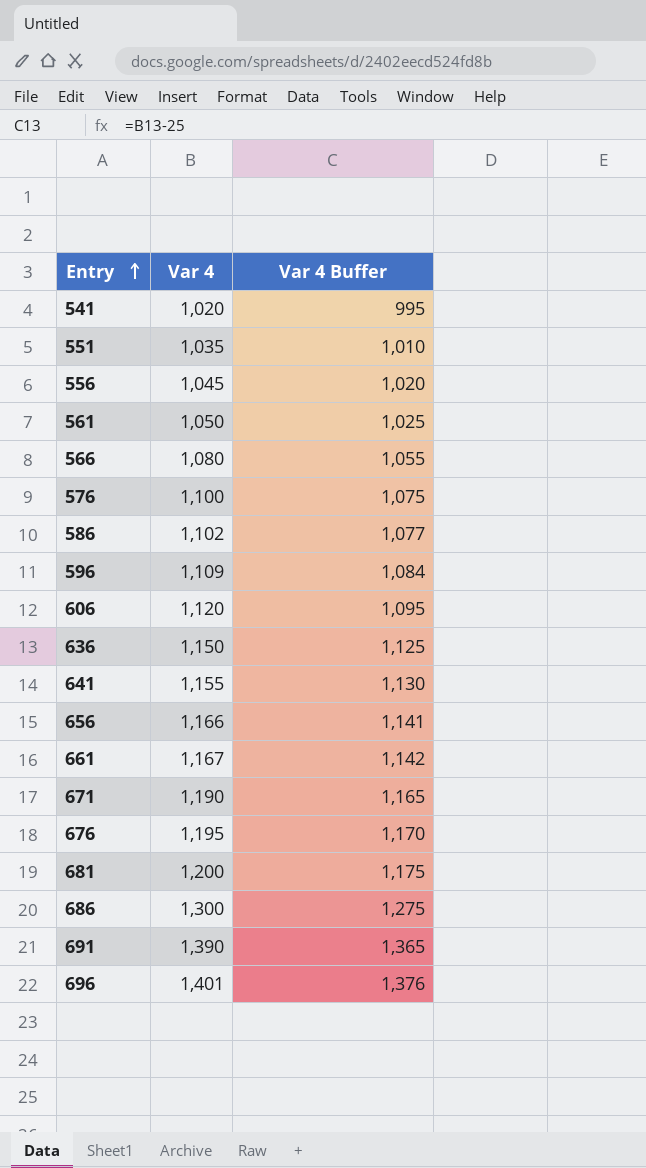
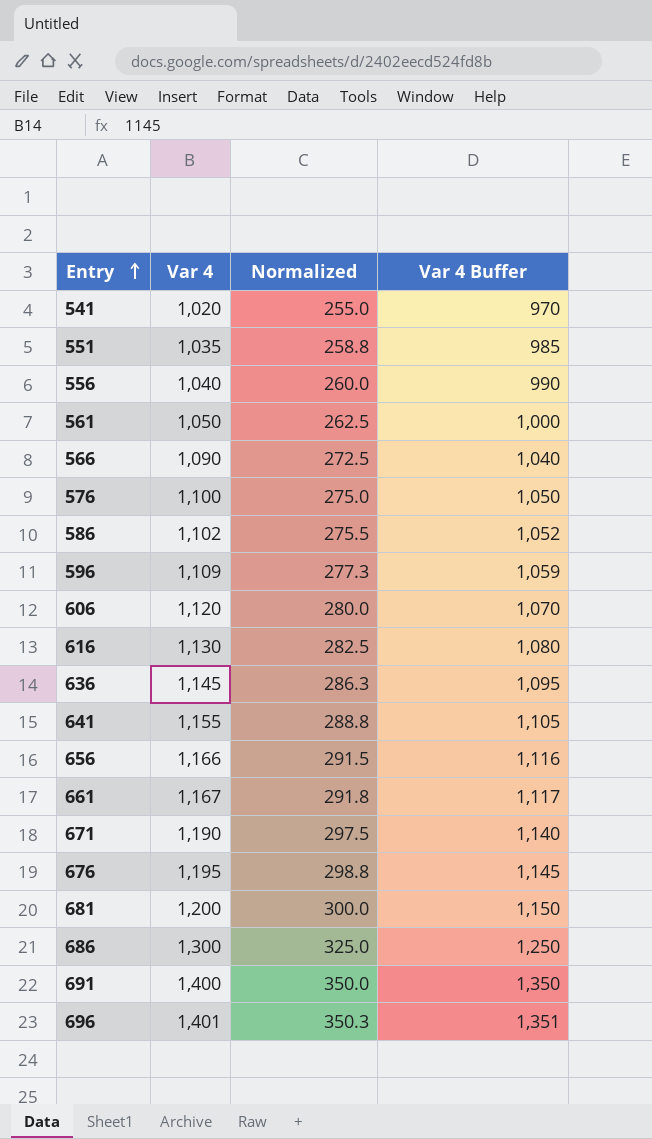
column Normalized | formula: none -> [Var 4] * 0.25
column Var 4 Buffer | formula: [Var 4] - 25 -> [Var 4] - 50
556 | Var 4: 1,045 -> 1,040
566 | Var 4: 1,080 -> 1,090
row 616: none -> 1,130 | 282.5 | 1,080
636 | Var 4: 1,150 -> 1,145
691 | Var 4: 1,390 -> 1,400

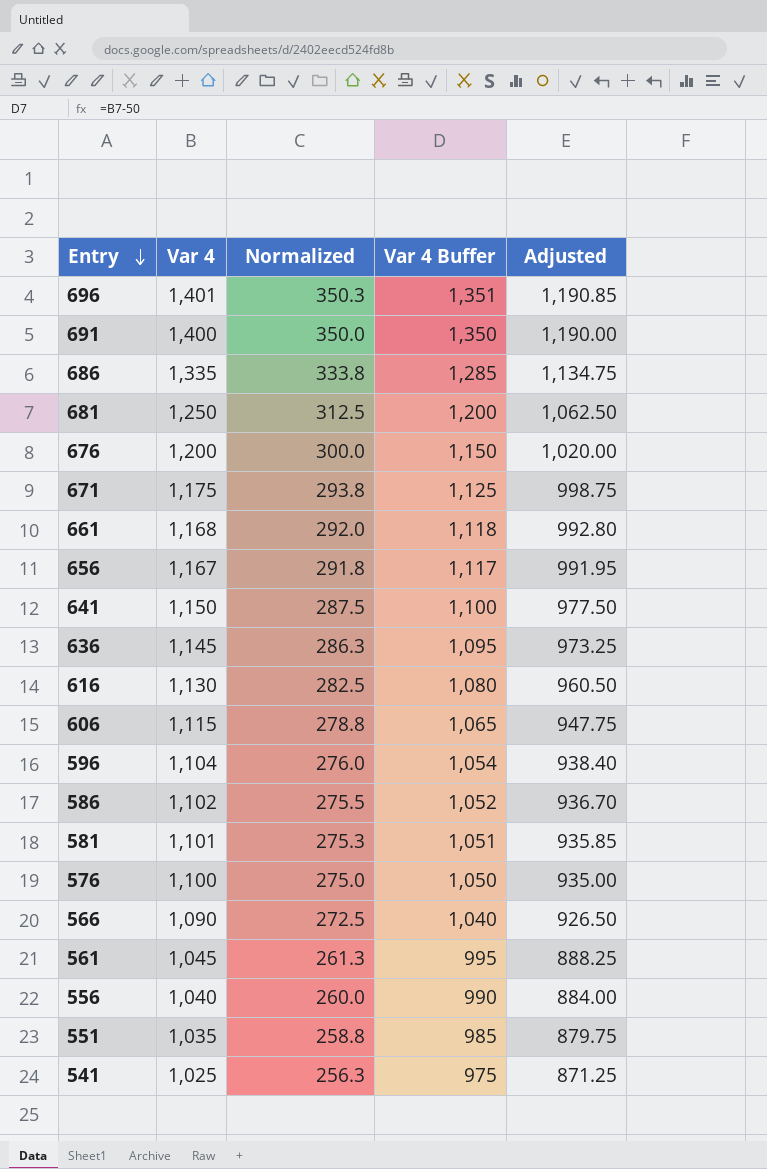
row order: Entry ascending -> Entry descending
column Adjusted | formula: none -> [Var 4] * 0.85
686 | Var 4: 1,300 -> 1,335
686 | Normalized: 325.0 -> 333.8
686 | Var 4 Buffer: 1,250 -> 1,285
681 | Var 4: 1,200 -> 1,250
681 | Normalized: 300.0 -> 312.5
681 | Var 4 Buffer: 1,150 -> 1,200
676 | Var 4: 1,195 -> 1,200
676 | Normalized: 298.8 -> 300.0
676 | Var 4 Buffer: 1,145 -> 1,150
671 | Var 4: 1,190 -> 1,175
671 | Normalized: 297.5 -> 293.8
671 | Var 4 Buffer: 1,140 -> 1,125
661 | Var 4: 1,167 -> 1,168
661 | Normalized: 291.8 -> 292.0
661 | Var 4 Buffer: 1,117 -> 1,118
656 | Var 4: 1,166 -> 1,167
656 | Normalized: 291.5 -> 291.8
656 | Var 4 Buffer: 1,116 -> 1,117
641 | Var 4: 1,155 -> 1,150
641 | Normalized: 288.8 -> 287.5
641 | Var 4 Buffer: 1,105 -> 1,100
606 | Var 4: 1,120 -> 1,115
606 | Normalized: 280.0 -> 278.8
606 | Var 4 Buffer: 1,070 -> 1,065
596 | Var 4: 1,109 -> 1,104
596 | Normalized: 277.3 -> 276.0
596 | Var 4 Buffer: 1,059 -> 1,054
row 581: none -> 1,101 | 275.3 | 1,051 | 935.85
561 | Var 4: 1,050 -> 1,045
561 | Normalized: 262.5 -> 261.3
561 | Var 4 Buffer: 1,000 -> 995
541 | Var 4: 1,020 -> 1,025
541 | Normalized: 255.0 -> 256.3
541 | Var 4 Buffer: 970 -> 975

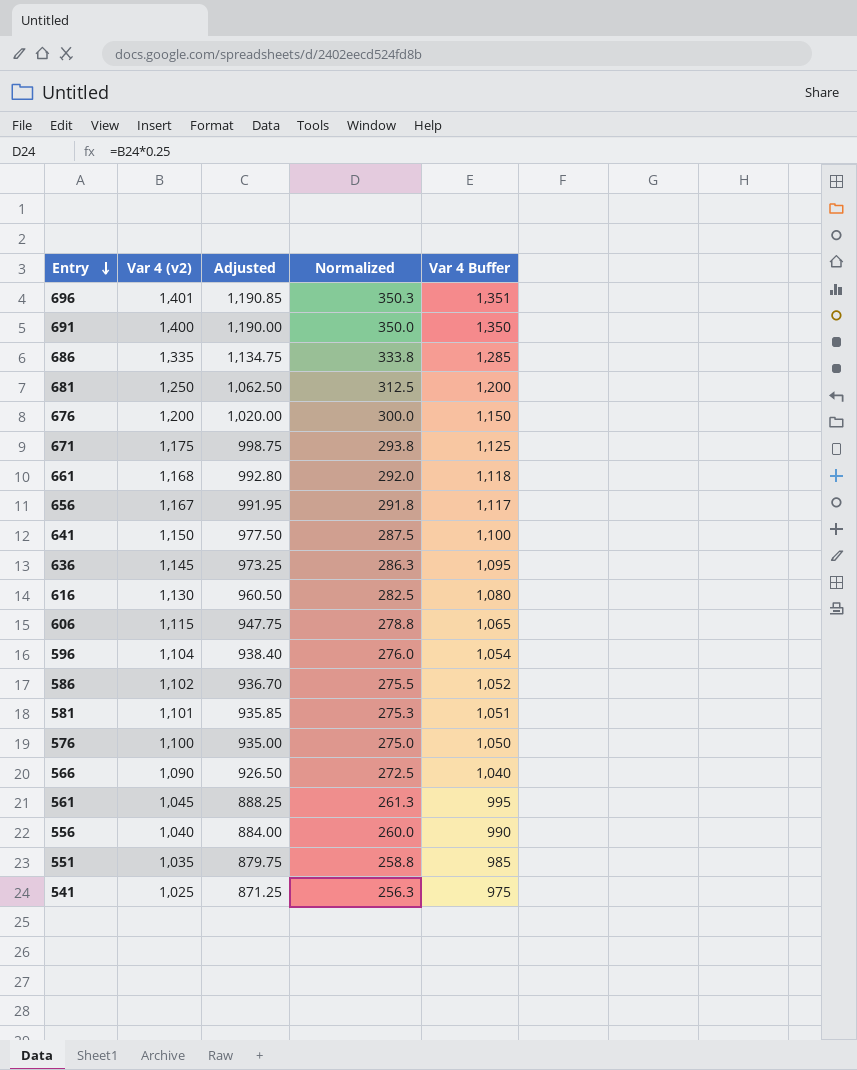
column name: Var 4 -> Var 4 (v2)
column Adjusted | position: 5 -> 3

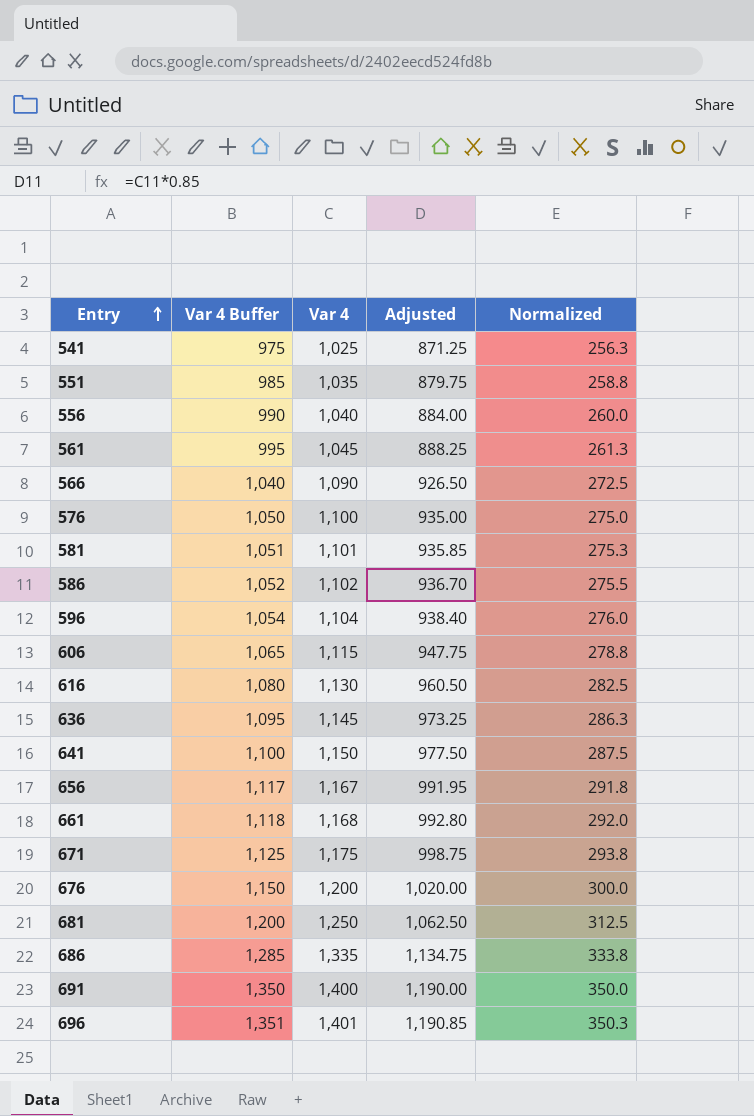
row order: Entry descending -> Entry ascending
column Var 4 Buffer | position: 5 -> 2
column name: Var 4 (v2) -> Var 4

